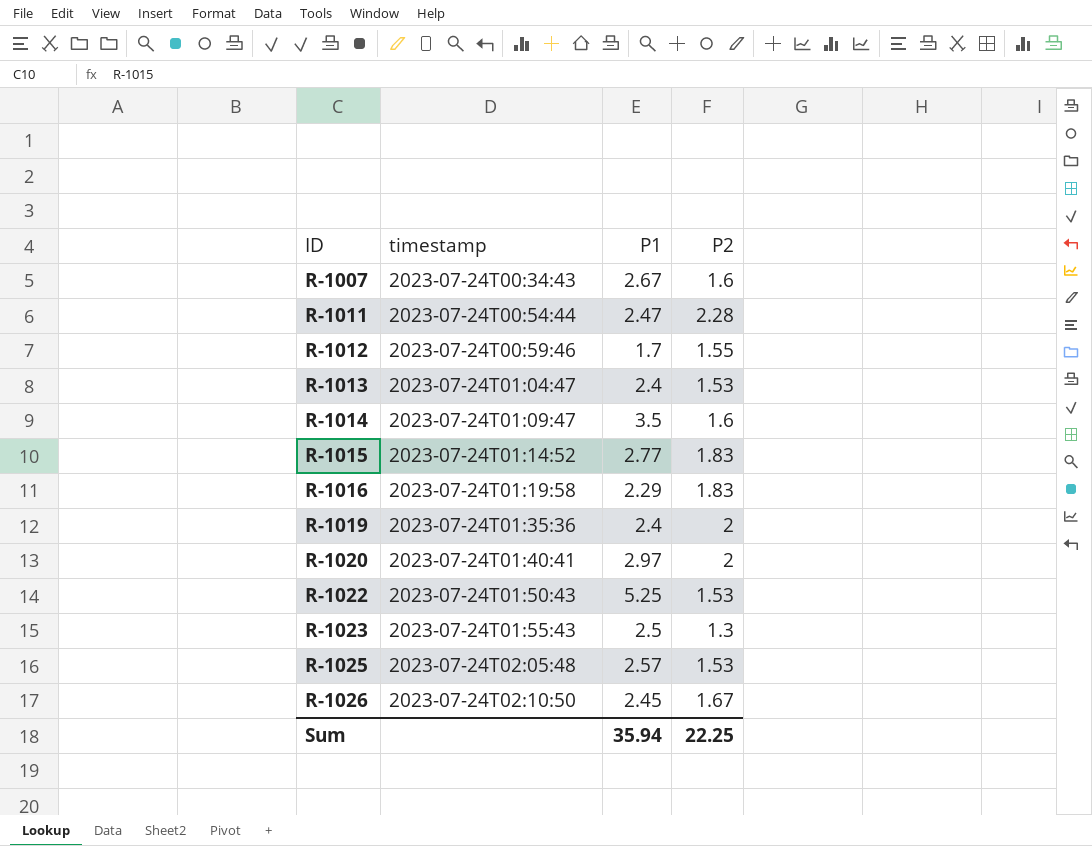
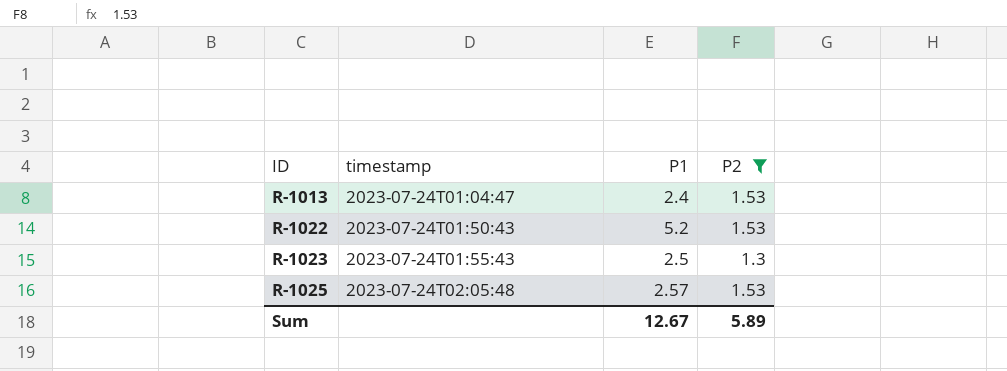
filter: none -> P2 <= 1.53
R-1022 | P1: 5.25 -> 5.2
Sum | P1: 35.94 -> 12.67
Sum | P2: 22.25 -> 5.89

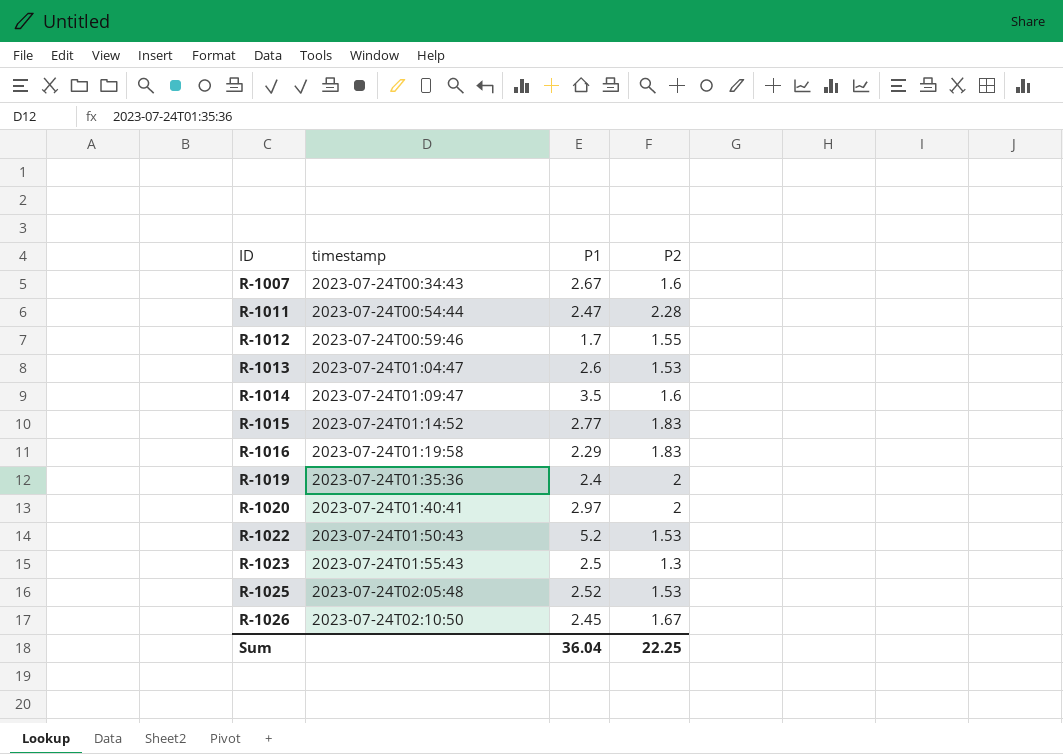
filter: P2 <= 1.53 -> none
R-1013 | P1: 2.4 -> 2.6
R-1025 | P1: 2.57 -> 2.52
Sum | P1: 12.67 -> 36.04
Sum | P2: 5.89 -> 22.25

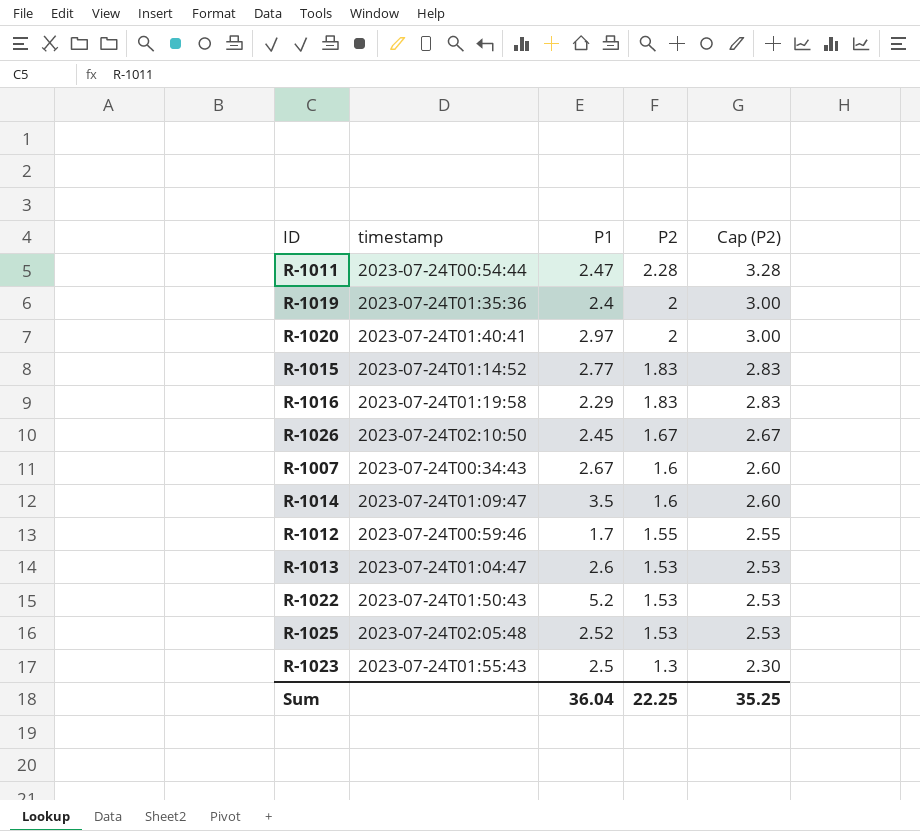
row order: ID ascending -> P2 descending
column Cap (P2) | formula: none -> [P2] + 1

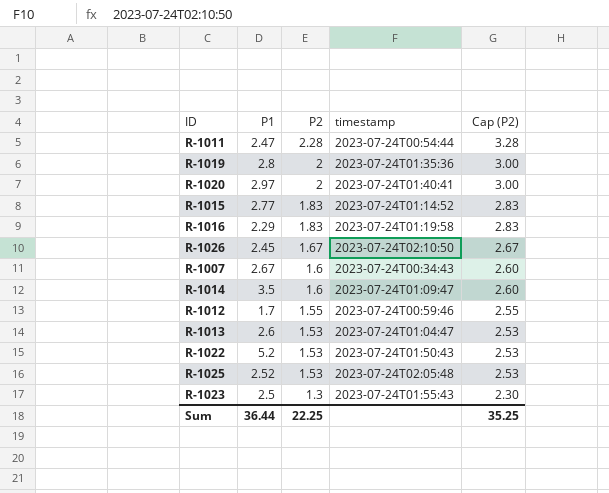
column timestamp | position: 2 -> 4
R-1019 | P1: 2.4 -> 2.8
Sum | P1: 36.04 -> 36.44

